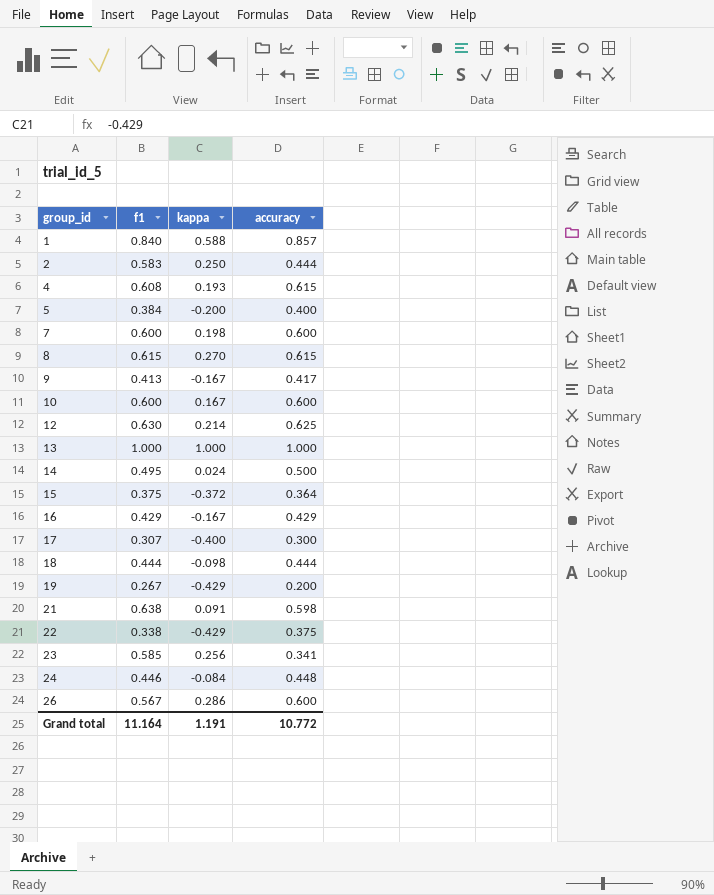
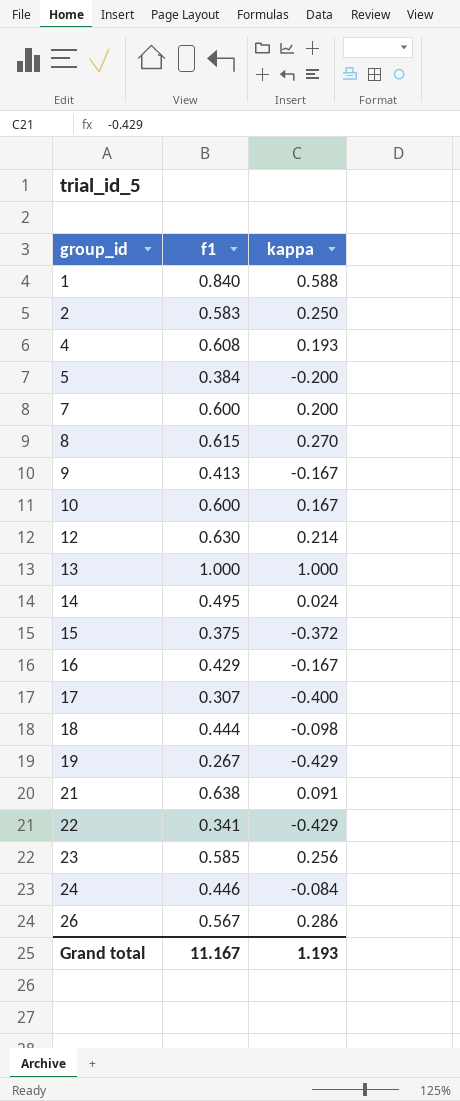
column accuracy | position: 4 -> none
7 | kappa: 0.198 -> 0.200
22 | f1: 0.338 -> 0.341
Grand total | f1: 11.164 -> 11.167
Grand total | kappa: 1.191 -> 1.193

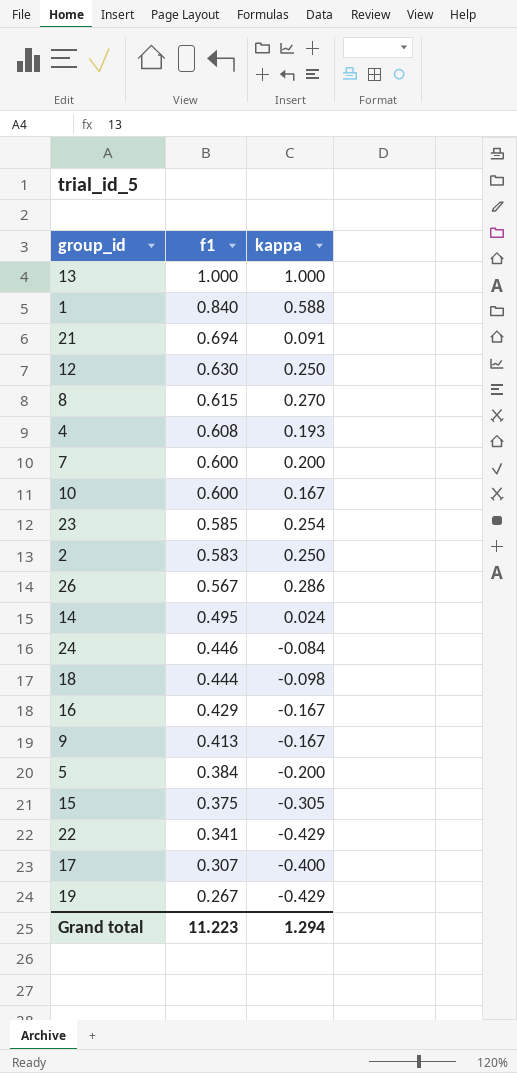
row order: group_id ascending -> f1 descending
21 | f1: 0.638 -> 0.694
12 | kappa: 0.214 -> 0.250
23 | kappa: 0.256 -> 0.254
15 | kappa: -0.372 -> -0.305
Grand total | f1: 11.167 -> 11.223
Grand total | kappa: 1.193 -> 1.294

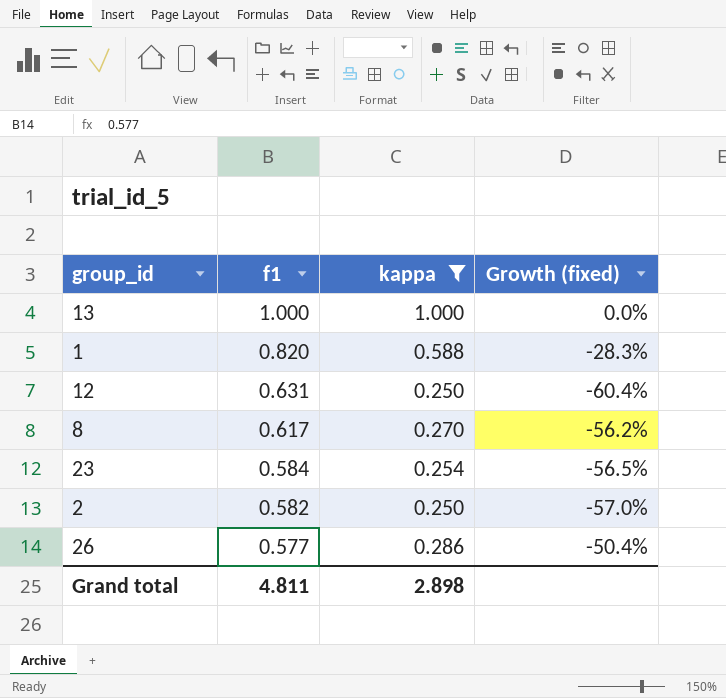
filter: none -> kappa >= 0.250
column Growth (fixed) | formula: none -> ([kappa] - [f1]) / [f1]
1 | f1: 0.840 -> 0.820
12 | f1: 0.630 -> 0.631
8 | f1: 0.615 -> 0.617
23 | f1: 0.585 -> 0.584
2 | f1: 0.583 -> 0.582
26 | f1: 0.567 -> 0.577
Grand total | f1: 11.223 -> 4.811
Grand total | kappa: 1.294 -> 2.898

